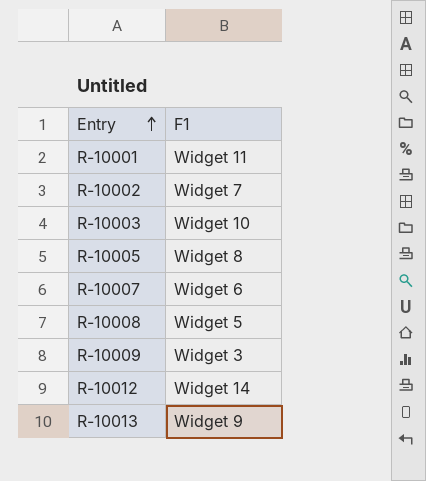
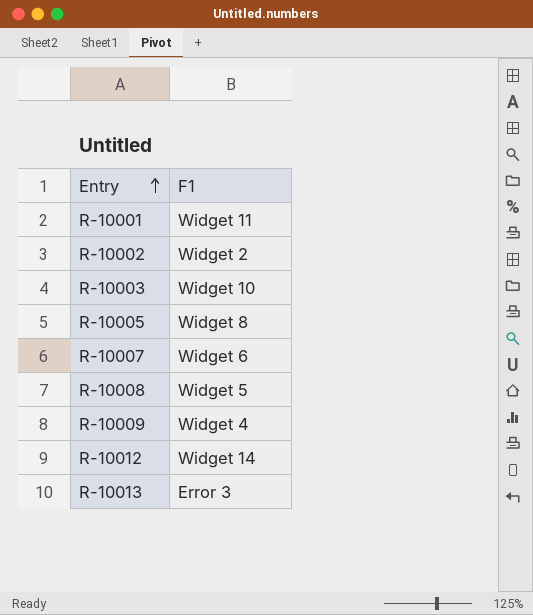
R-10002 | F1: Widget 7 -> Widget 2
R-10009 | F1: Widget 3 -> Widget 4
R-10013 | F1: Widget 9 -> Error 3

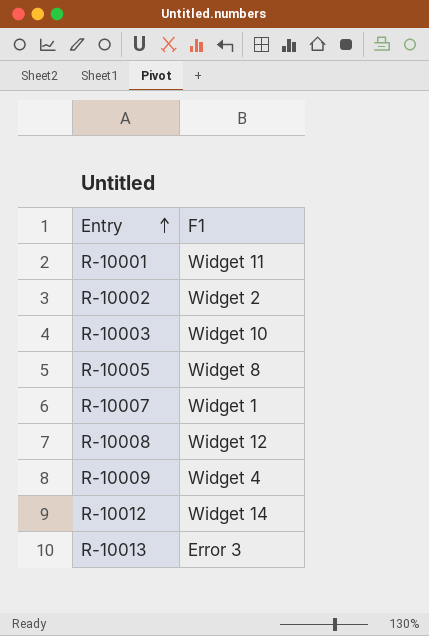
R-10007 | F1: Widget 6 -> Widget 1
R-10008 | F1: Widget 5 -> Widget 12

